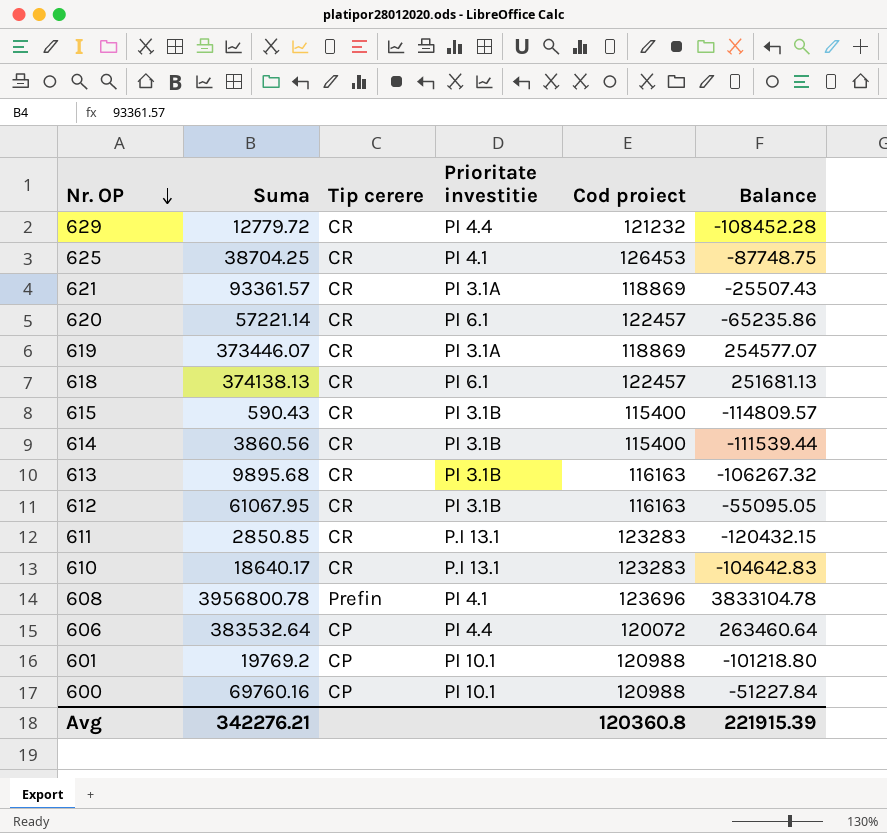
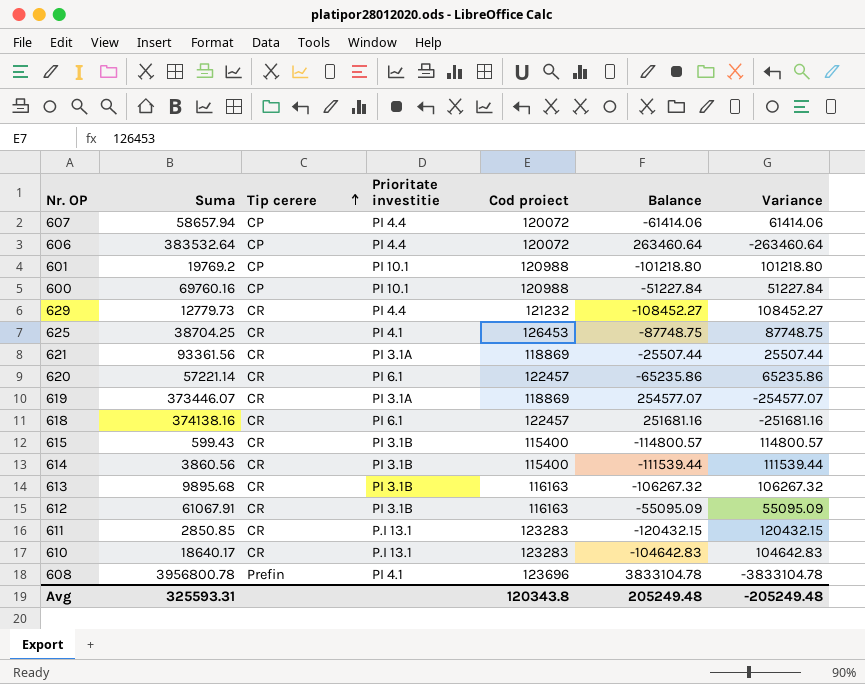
row order: Nr. OP descending -> Tip cerere ascending
column Variance | formula: none -> [Cod proiect] - [Suma]
row 607: none -> 58657.94 | CP | PI 4.4 | 120072 | -61414.06 | 61414.06
629 | Suma: 12779.72 -> 12779.73
629 | Balance: -108452.28 -> -108452.27
621 | Suma: 93361.57 -> 93361.56
621 | Balance: -25507.43 -> -25507.44
618 | Suma: 374138.13 -> 374138.16
618 | Balance: 251681.13 -> 251681.16
615 | Suma: 590.43 -> 599.43
615 | Balance: -114809.57 -> -114800.57
612 | Suma: 61067.95 -> 61067.91
612 | Balance: -55095.05 -> -55095.09
Avg | Suma: 342276.21 -> 325593.31
Avg | Cod proiect: 120360.8 -> 120343.8
Avg | Balance: 221915.39 -> 205249.48

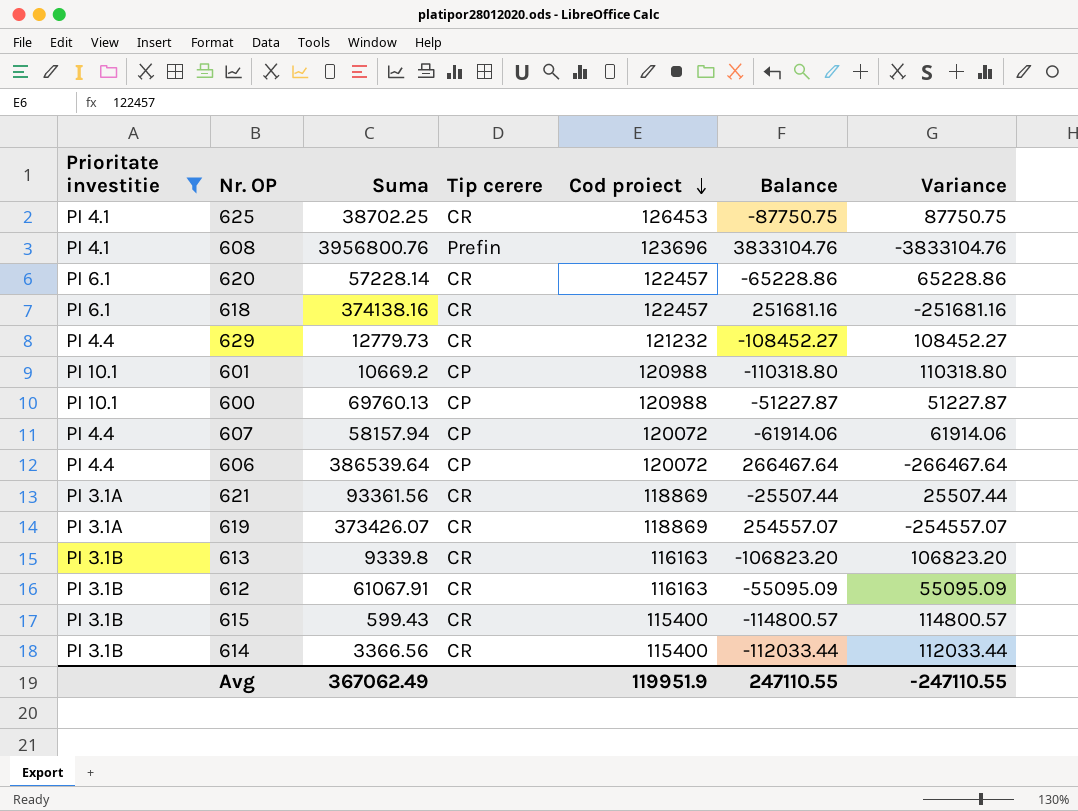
filter: none -> Prioritate investitie != P.I 13.1
row order: Tip cerere ascending -> Cod proiect descending
column Prioritate investitie | position: 4 -> 1
625 | Suma: 38704.25 -> 38702.25
625 | Balance: -87748.75 -> -87750.75
625 | Variance: 87748.75 -> 87750.75
608 | Suma: 3956800.78 -> 3956800.76
608 | Balance: 3833104.78 -> 3833104.76
608 | Variance: -3833104.78 -> -3833104.76
620 | Suma: 57221.14 -> 57228.14
620 | Balance: -65235.86 -> -65228.86
620 | Variance: 65235.86 -> 65228.86
601 | Suma: 19769.2 -> 10669.2
601 | Balance: -101218.80 -> -110318.80
601 | Variance: 101218.80 -> 110318.80
600 | Suma: 69760.16 -> 69760.13
600 | Balance: -51227.84 -> -51227.87
600 | Variance: 51227.84 -> 51227.87
607 | Suma: 58657.94 -> 58157.94
607 | Balance: -61414.06 -> -61914.06
607 | Variance: 61414.06 -> 61914.06
606 | Suma: 383532.64 -> 386539.64
606 | Balance: 263460.64 -> 266467.64
606 | Variance: -263460.64 -> -266467.64
619 | Suma: 373446.07 -> 373426.07
619 | Balance: 254577.07 -> 254557.07
619 | Variance: -254577.07 -> -254557.07
613 | Suma: 9895.68 -> 9339.8
613 | Balance: -106267.32 -> -106823.20
613 | Variance: 106267.32 -> 106823.20
614 | Suma: 3860.56 -> 3366.56
614 | Balance: -111539.44 -> -112033.44
614 | Variance: 111539.44 -> 112033.44
Avg | Suma: 325593.31 -> 367062.49
Avg | Cod proiect: 120343.8 -> 119951.9
Avg | Balance: 205249.48 -> 247110.55
Avg | Variance: -205249.48 -> -247110.55

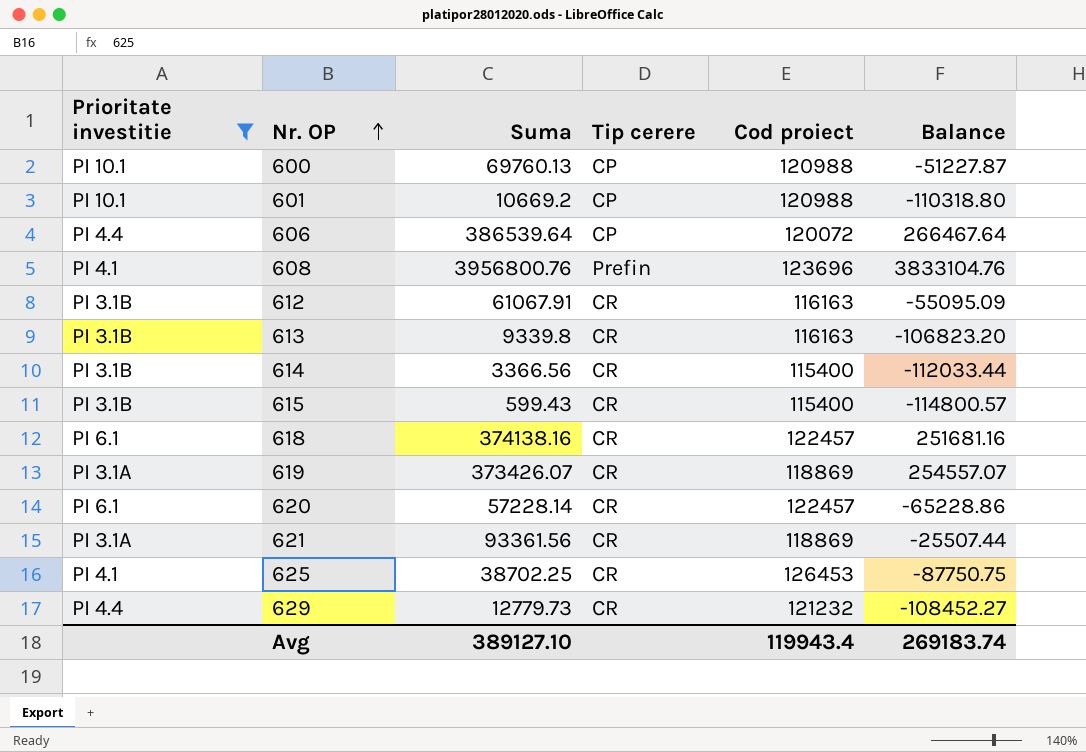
row order: Cod proiect descending -> Nr. OP ascending
column Variance | formula: [Cod proiect] - [Suma] -> none
row 607: PI 4.4 | 58157.94 | CP | 120072 | -61914.06 | 61914.06 -> none
Avg | Suma: 367062.49 -> 389127.10
Avg | Cod proiect: 119951.9 -> 119943.4
Avg | Balance: 247110.55 -> 269183.74

